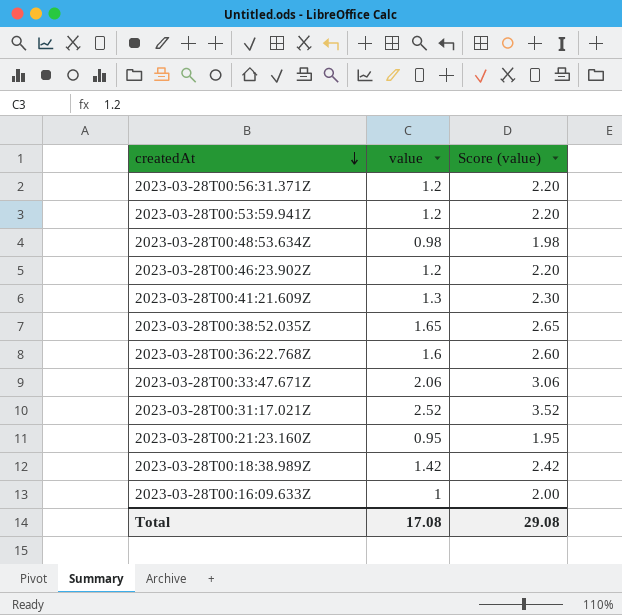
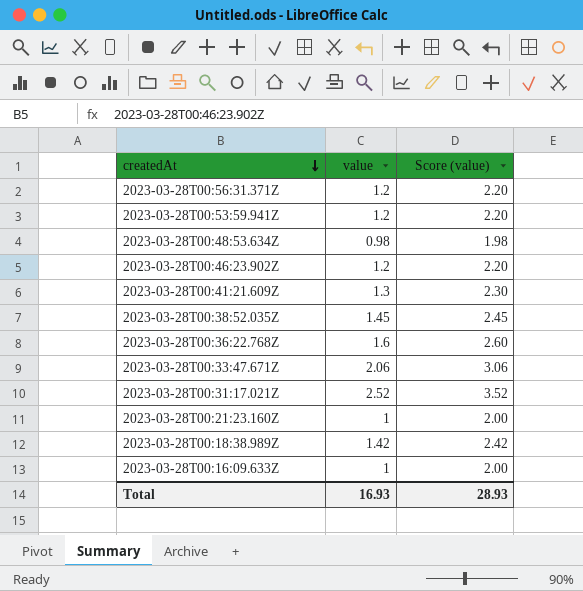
2023-03-28T00:38:52.035Z | value: 1.65 -> 1.45
2023-03-28T00:38:52.035Z | Score (value): 2.65 -> 2.45
2023-03-28T00:21:23.160Z | value: 0.95 -> 1
2023-03-28T00:21:23.160Z | Score (value): 1.95 -> 2.00
Total | value: 17.08 -> 16.93
Total | Score (value): 29.08 -> 28.93

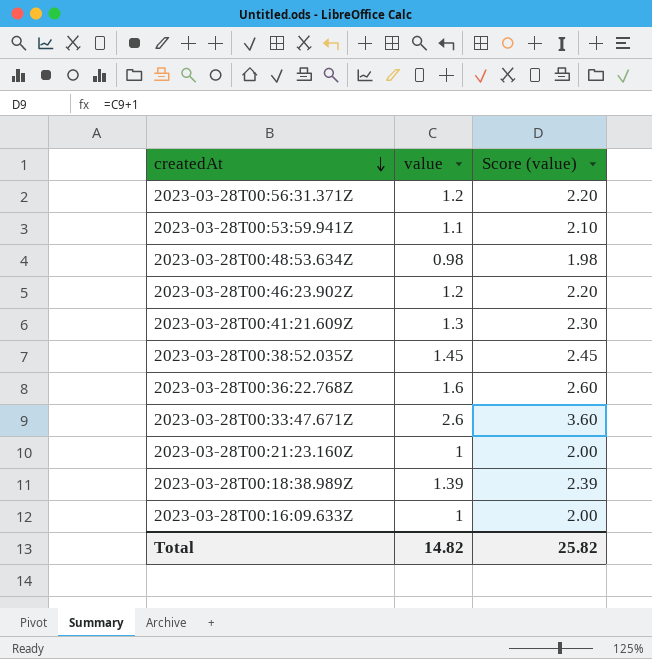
row 2023-03-28T00:31:17.021Z: 2.52 | 3.52 -> none
2023-03-28T00:53:59.941Z | value: 1.2 -> 1.1
2023-03-28T00:53:59.941Z | Score (value): 2.20 -> 2.10
2023-03-28T00:33:47.671Z | value: 2.06 -> 2.6
2023-03-28T00:33:47.671Z | Score (value): 3.06 -> 3.60
2023-03-28T00:18:38.989Z | value: 1.42 -> 1.39
2023-03-28T00:18:38.989Z | Score (value): 2.42 -> 2.39
Total | value: 16.93 -> 14.82
Total | Score (value): 28.93 -> 25.82

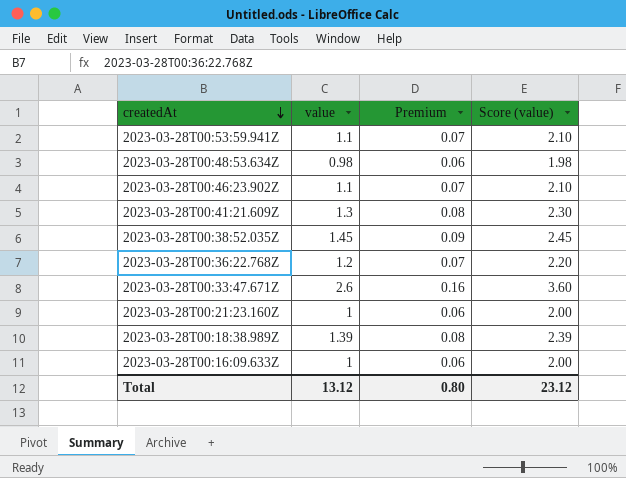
column Premium | formula: none -> [value] * 0.06
row 2023-03-28T00:56:31.371Z: 1.2 | 2.20 -> none
2023-03-28T00:46:23.902Z | value: 1.2 -> 1.1
2023-03-28T00:46:23.902Z | Score (value): 2.20 -> 2.10
2023-03-28T00:36:22.768Z | value: 1.6 -> 1.2
2023-03-28T00:36:22.768Z | Score (value): 2.60 -> 2.20
Total | value: 14.82 -> 13.12
Total | Score (value): 25.82 -> 23.12

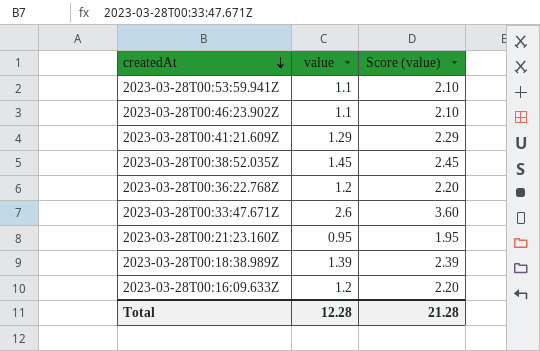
column Premium | formula: [value] * 0.06 -> none
row 2023-03-28T00:48:53.634Z: 0.98 | 0.06 | 1.98 -> none
2023-03-28T00:41:21.609Z | value: 1.3 -> 1.29
2023-03-28T00:41:21.609Z | Score (value): 2.30 -> 2.29
2023-03-28T00:21:23.160Z | value: 1 -> 0.95
2023-03-28T00:21:23.160Z | Score (value): 2.00 -> 1.95
2023-03-28T00:16:09.633Z | value: 1 -> 1.2
2023-03-28T00:16:09.633Z | Score (value): 2.00 -> 2.20
Total | value: 13.12 -> 12.28
Total | Score (value): 23.12 -> 21.28

